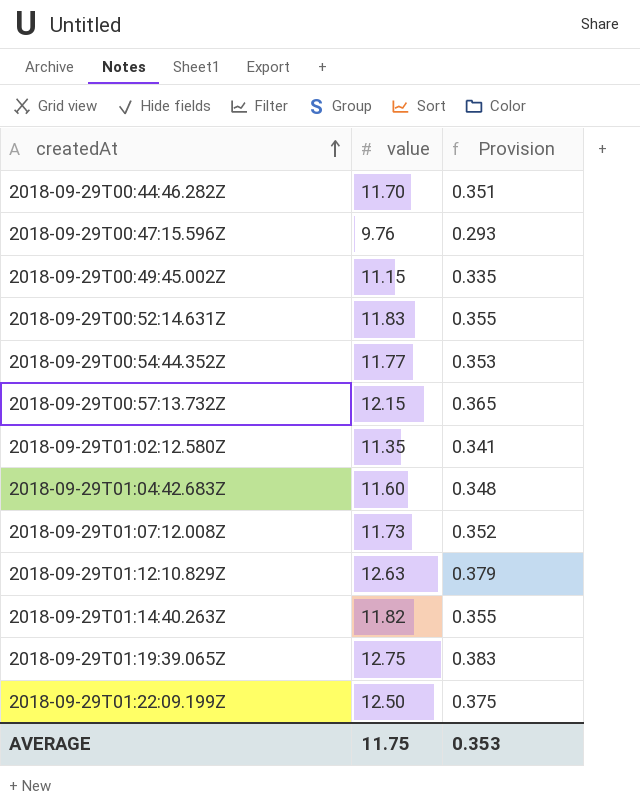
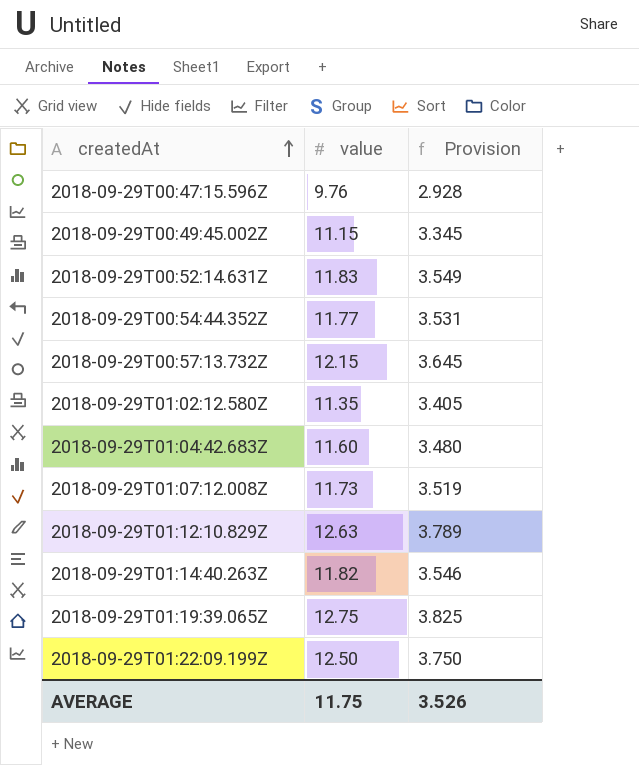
column Provision | formula: [value] * 0.03 -> [value] * 0.3
row 2018-09-29T00:44:46.282Z: 11.70 | 0.351 -> none
AVERAGE | Provision: 0.353 -> 3.526

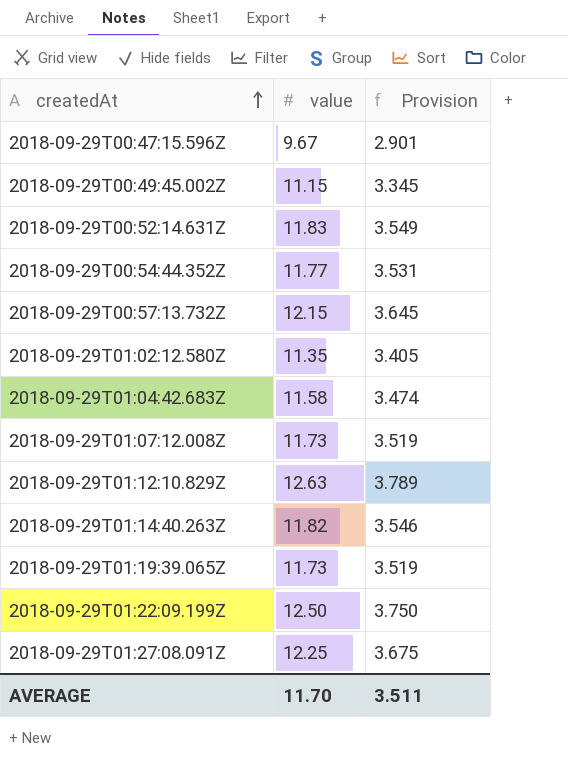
2018-09-29T00:47:15.596Z | value: 9.76 -> 9.67
2018-09-29T00:47:15.596Z | Provision: 2.928 -> 2.901
2018-09-29T01:04:42.683Z | value: 11.60 -> 11.58
2018-09-29T01:04:42.683Z | Provision: 3.480 -> 3.474
2018-09-29T01:19:39.065Z | value: 12.75 -> 11.73
2018-09-29T01:19:39.065Z | Provision: 3.825 -> 3.519
row 2018-09-29T01:27:08.091Z: none -> 12.25 | 3.675
AVERAGE | value: 11.75 -> 11.70
AVERAGE | Provision: 3.526 -> 3.511

